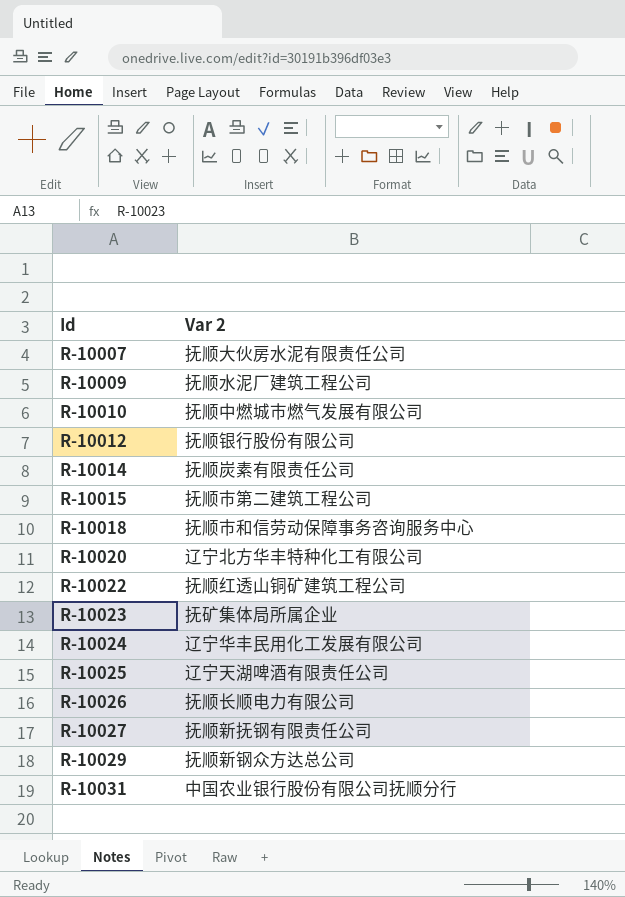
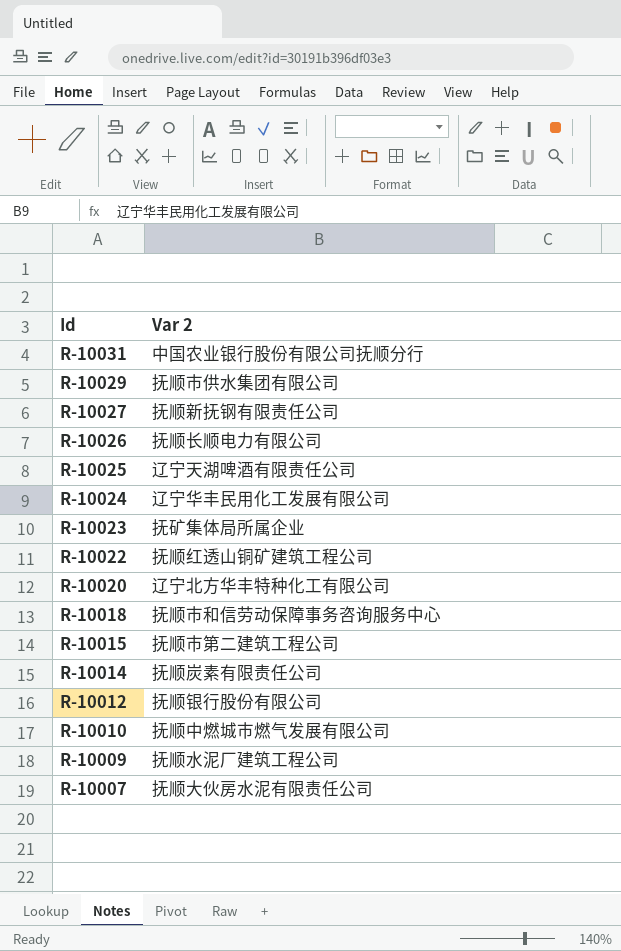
row order: Id ascending -> Id descending
R-10029 | Var 2: 抚顺新钢众方达总公司 -> 抚顺市供水集团有限公司

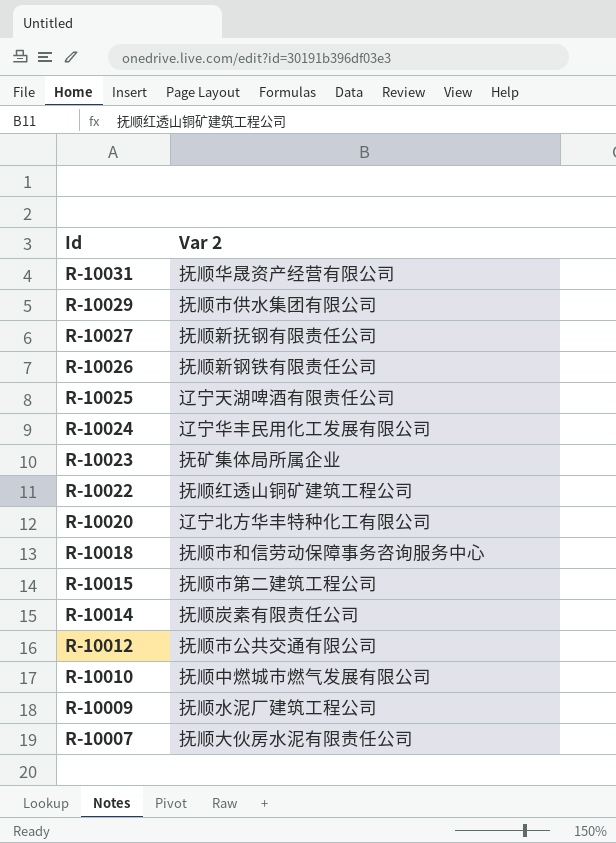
R-10031 | Var 2: 中国农业银行股份有限公司抚顺分行 -> 抚顺华晟资产经营有限公司
R-10026 | Var 2: 抚顺长顺电力有限公司 -> 抚顺新钢铁有限责任公司
R-10012 | Var 2: 抚顺银行股份有限公司 -> 抚顺市公共交通有限公司

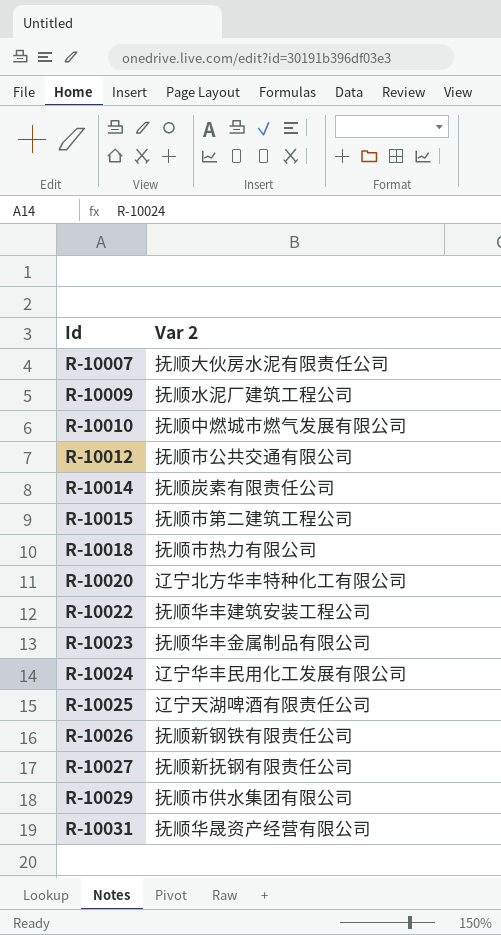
row order: Id descending -> Id ascending
R-10018 | Var 2: 抚顺市和信劳动保障事务咨询服务中心 -> 抚顺市热力有限公司
R-10022 | Var 2: 抚顺红透山铜矿建筑工程公司 -> 抚顺华丰建筑安装工程公司
R-10023 | Var 2: 抚矿集体局所属企业 -> 抚顺华丰金属制品有限公司

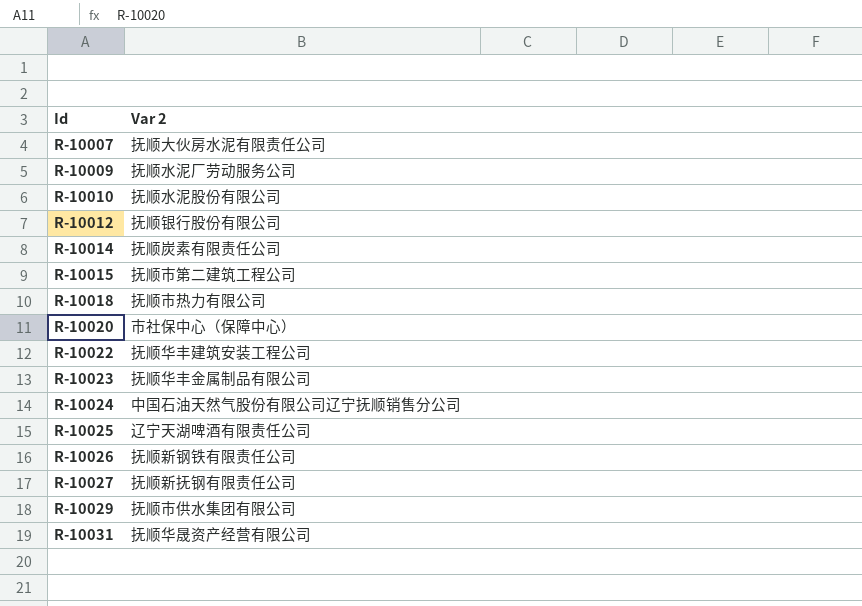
R-10009 | Var 2: 抚顺水泥厂建筑工程公司 -> 抚顺水泥厂劳动服务公司
R-10010 | Var 2: 抚顺中燃城市燃气发展有限公司 -> 抚顺水泥股份有限公司
R-10012 | Var 2: 抚顺市公共交通有限公司 -> 抚顺银行股份有限公司
R-10020 | Var 2: 辽宁北方华丰特种化工有限公司 -> 市社保中心（保障中心）
R-10024 | Var 2: 辽宁华丰民用化工发展有限公司 -> 中国石油天然气股份有限公司辽宁抚顺销售分公司

